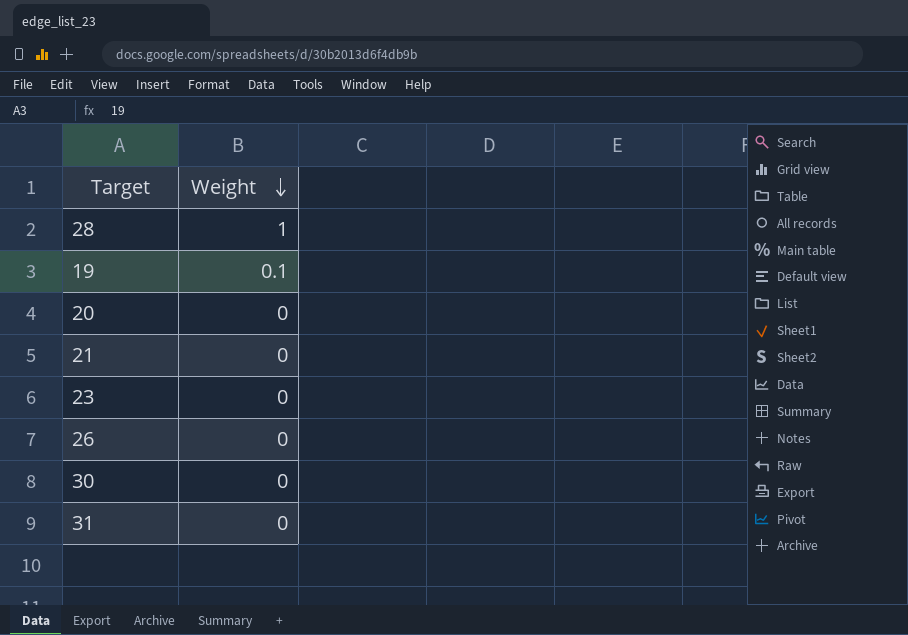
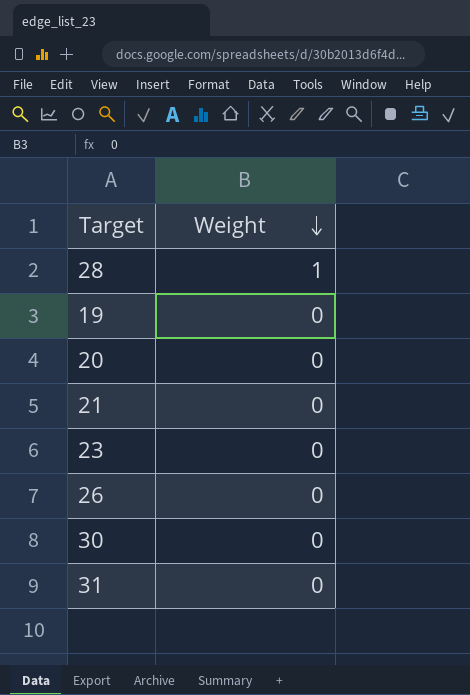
19 | Weight: 0.1 -> 0

